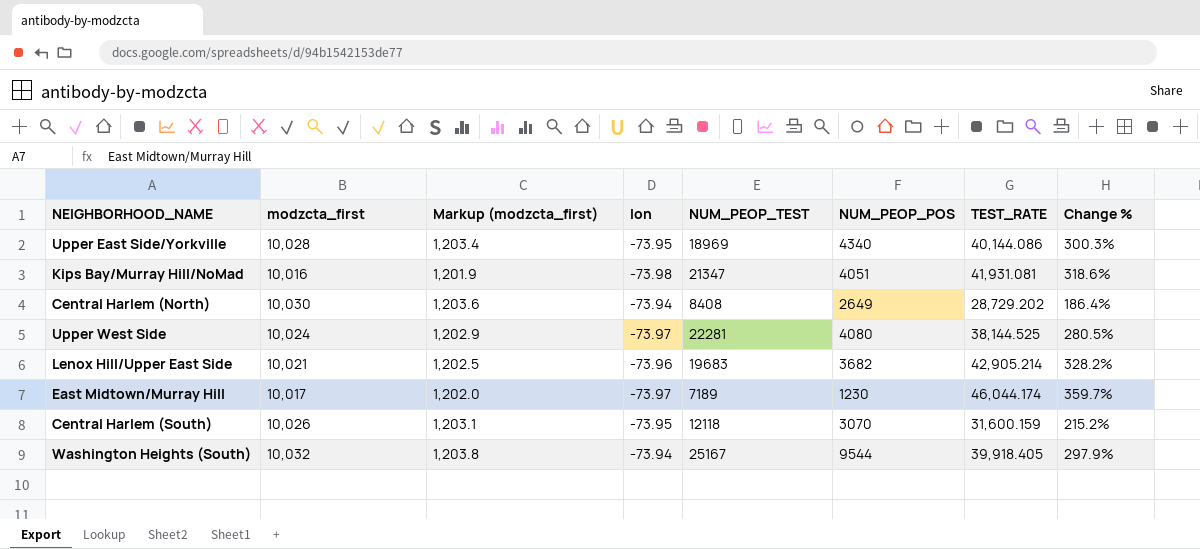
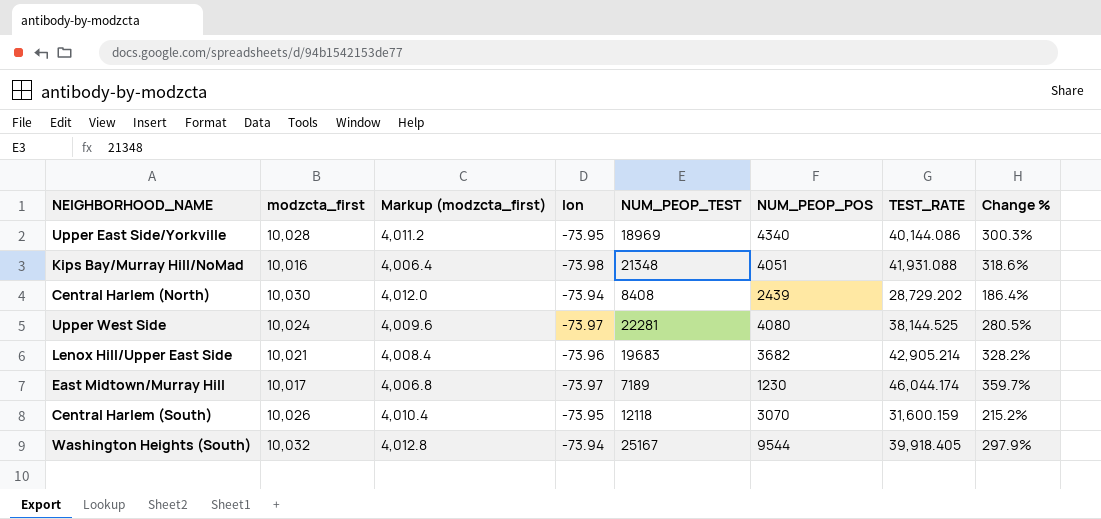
column Markup (modzcta_first) | formula: [modzcta_first] * 0.12 -> [modzcta_first] * 0.4
Kips Bay/Murray Hill/NoMad | NUM_PEOP_TEST: 21347 -> 21348
Kips Bay/Murray Hill/NoMad | TEST_RATE: 41,931.081 -> 41,931.088
Central Harlem (North) | NUM_PEOP_POS: 2649 -> 2439

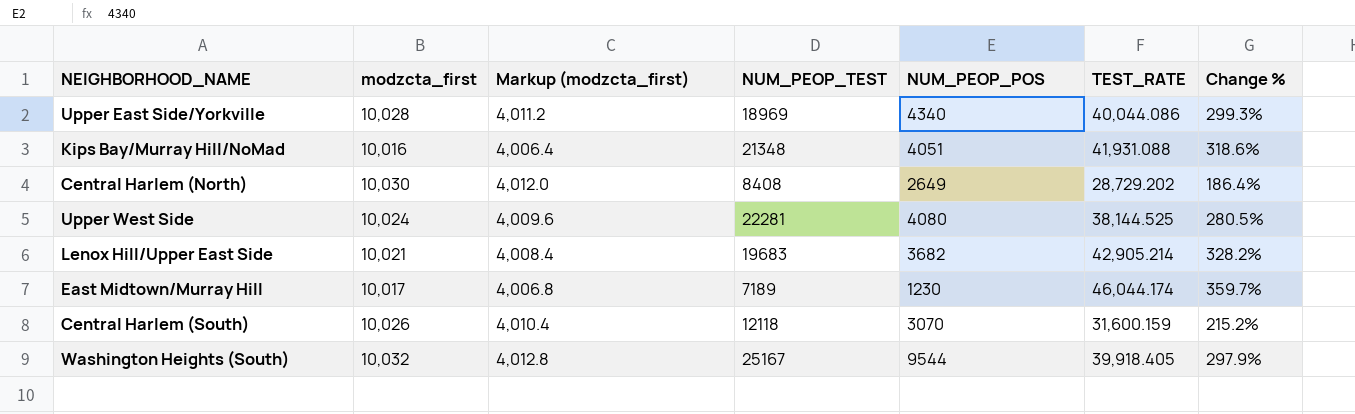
column lon | position: 4 -> none
Upper East Side/Yorkville | TEST_RATE: 40,144.086 -> 40,044.086
Upper East Side/Yorkville | Change %: 300.3% -> 299.3%
Central Harlem (North) | NUM_PEOP_POS: 2439 -> 2649

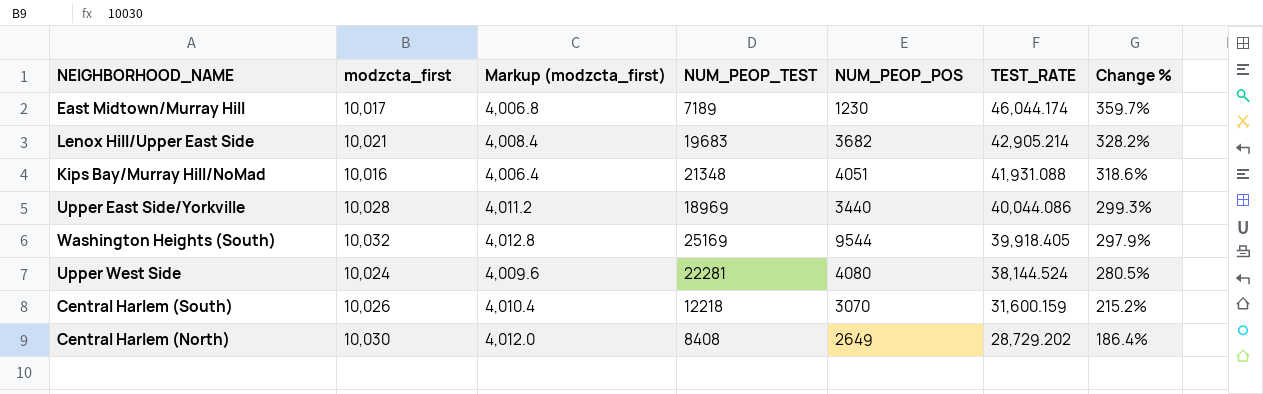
row order: none -> TEST_RATE descending
Upper East Side/Yorkville | NUM_PEOP_POS: 4340 -> 3440
Washington Heights (South) | NUM_PEOP_TEST: 25167 -> 25169
Upper West Side | TEST_RATE: 38,144.525 -> 38,144.524
Central Harlem (South) | NUM_PEOP_TEST: 12118 -> 12218

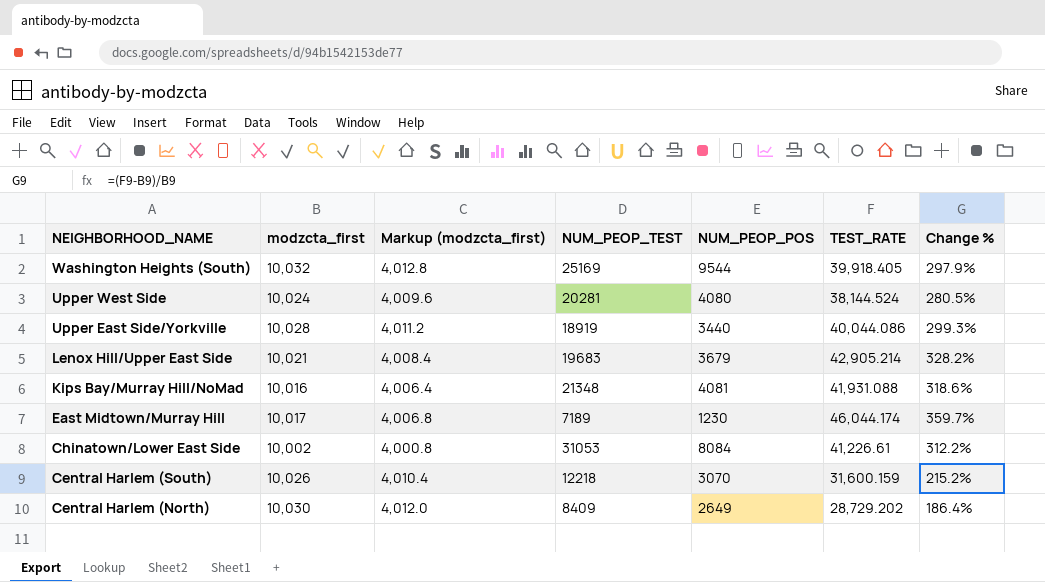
row order: TEST_RATE descending -> NEIGHBORHOOD_NAME descending
Upper West Side | NUM_PEOP_TEST: 22281 -> 20281
Upper East Side/Yorkville | NUM_PEOP_TEST: 18969 -> 18919
Lenox Hill/Upper East Side | NUM_PEOP_POS: 3682 -> 3679
Kips Bay/Murray Hill/NoMad | NUM_PEOP_POS: 4051 -> 4081
row Chinatown/Lower East Side: none -> 10,002 | 4,000.8 | 31053 | 8084 | 41,226.61 | 312.2%
Central Harlem (North) | NUM_PEOP_TEST: 8408 -> 8409

